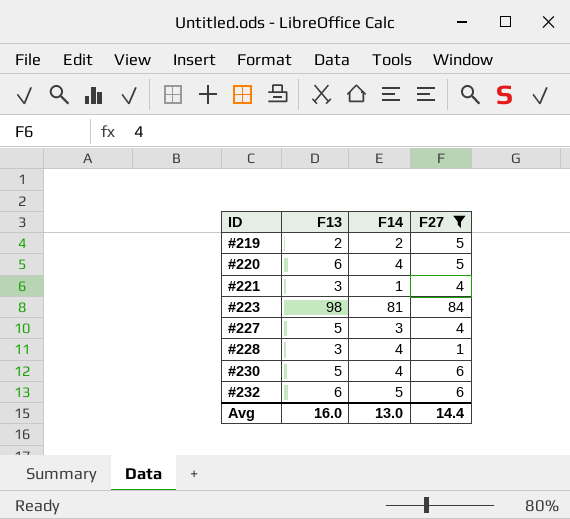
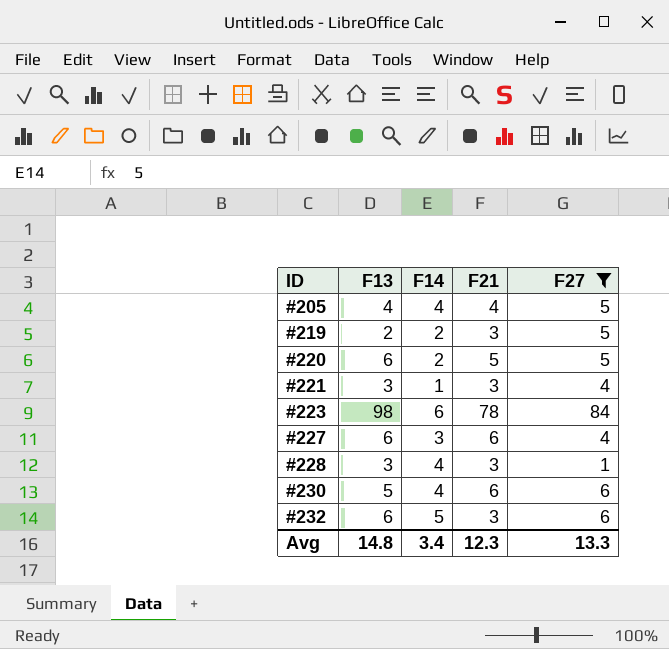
column F21 | position: none -> 4
row #205: none -> 4 | 4 | 4 | 5
#220 | F14: 4 -> 2
#223 | F14: 81 -> 6
#227 | F13: 5 -> 6
Avg | F13: 16.0 -> 14.8
Avg | F14: 13.0 -> 3.4
Avg | F27: 14.4 -> 13.3

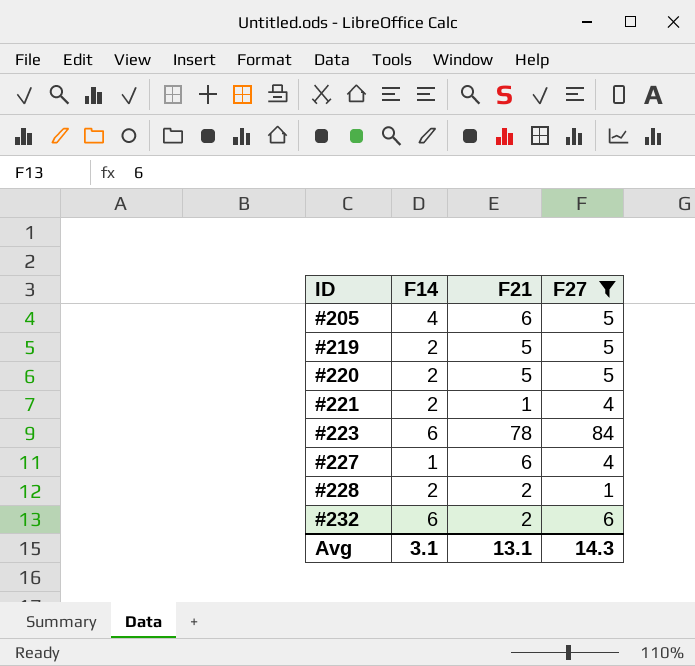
column F13 | position: 2 -> none
row #230: 5 | 4 | 6 | 6 -> none
#205 | F21: 4 -> 6
#219 | F21: 3 -> 5
#221 | F14: 1 -> 2
#221 | F21: 3 -> 1
#227 | F14: 3 -> 1
#228 | F14: 4 -> 2
#228 | F21: 3 -> 2
#232 | F14: 5 -> 6
#232 | F21: 3 -> 2
Avg | F14: 3.4 -> 3.1
Avg | F21: 12.3 -> 13.1
Avg | F27: 13.3 -> 14.3

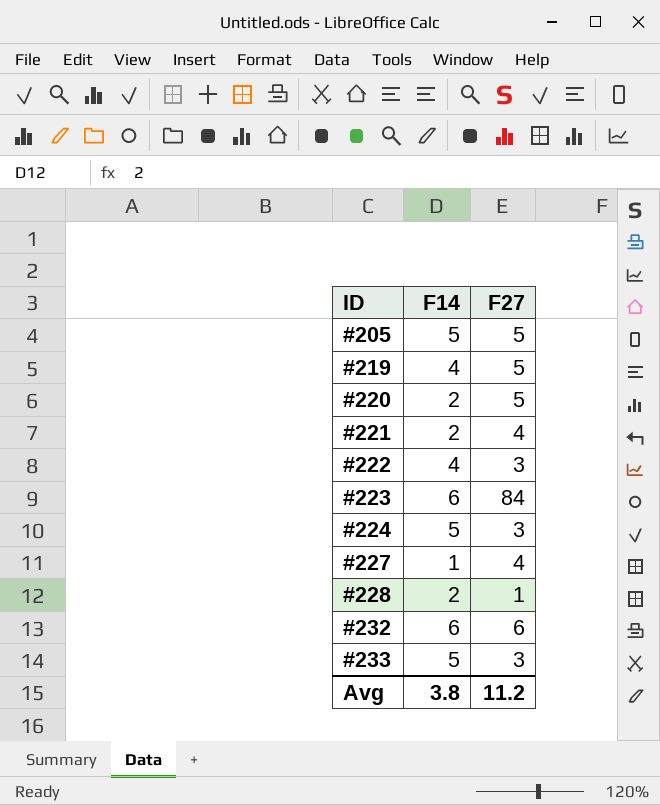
filter: F27 != 3 -> none
column F21 | position: 3 -> none
#205 | F14: 4 -> 5
#219 | F14: 2 -> 4
Avg | F14: 3.1 -> 3.8
Avg | F27: 14.3 -> 11.2

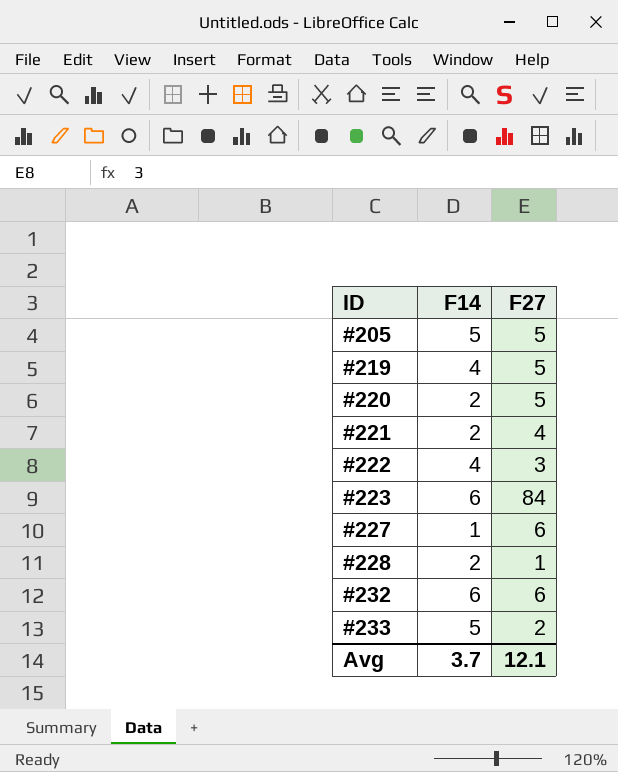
row #224: 5 | 3 -> none
#227 | F27: 4 -> 6
#233 | F27: 3 -> 2
Avg | F14: 3.8 -> 3.7
Avg | F27: 11.2 -> 12.1

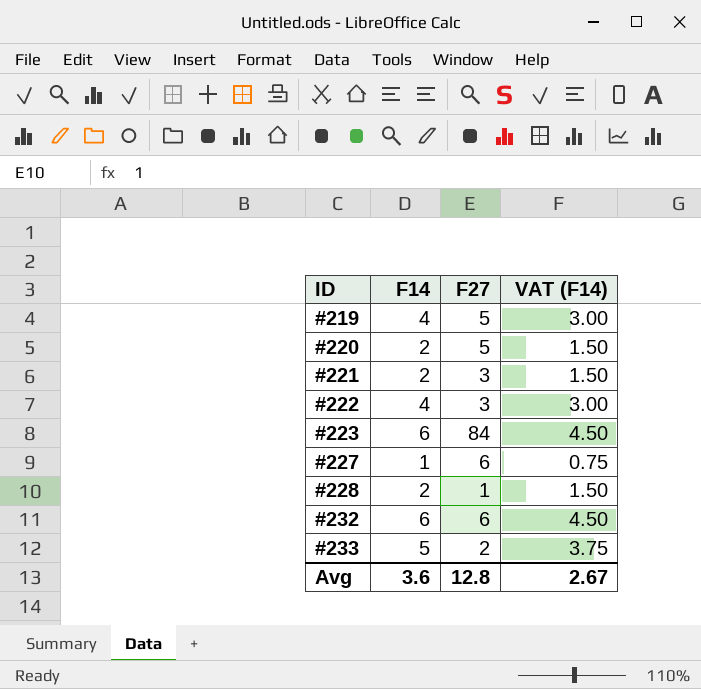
column VAT (F14) | formula: none -> [F14] * 0.75
row #205: 5 | 5 -> none
#221 | F27: 4 -> 3
Avg | F14: 3.7 -> 3.6
Avg | F27: 12.1 -> 12.8

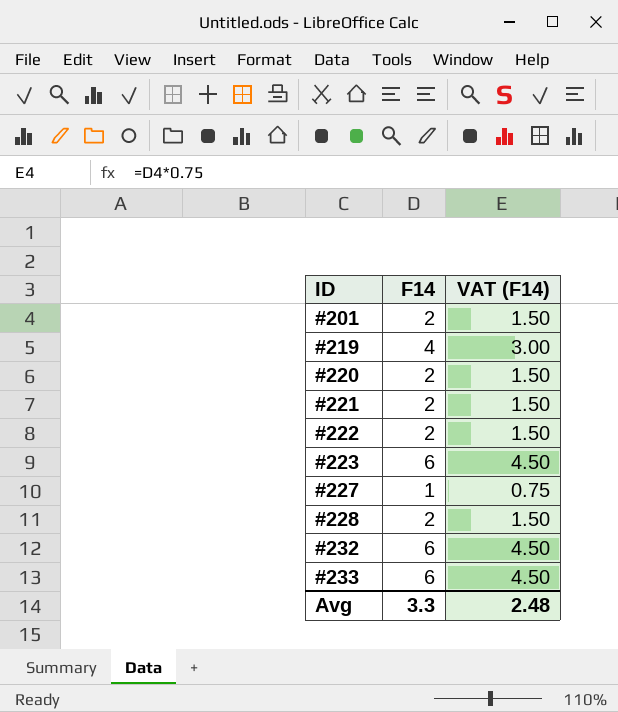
column F27 | position: 3 -> none
row #201: none -> 2 | 1.50
#222 | F14: 4 -> 2
#222 | VAT (F14): 3.00 -> 1.50
#233 | F14: 5 -> 6
#233 | VAT (F14): 3.75 -> 4.50
Avg | F14: 3.6 -> 3.3
Avg | VAT (F14): 2.67 -> 2.48

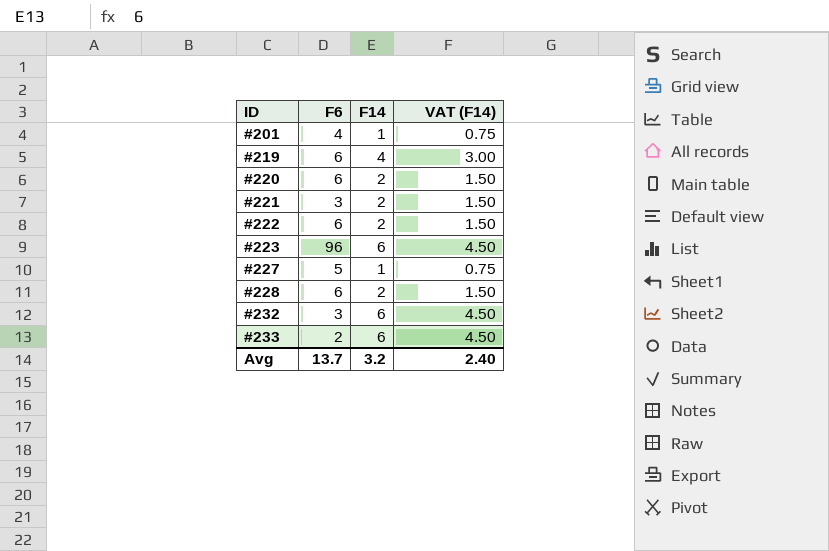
column F6 | position: none -> 2
#201 | F14: 2 -> 1
#201 | VAT (F14): 1.50 -> 0.75
Avg | F14: 3.3 -> 3.2
Avg | VAT (F14): 2.48 -> 2.40

